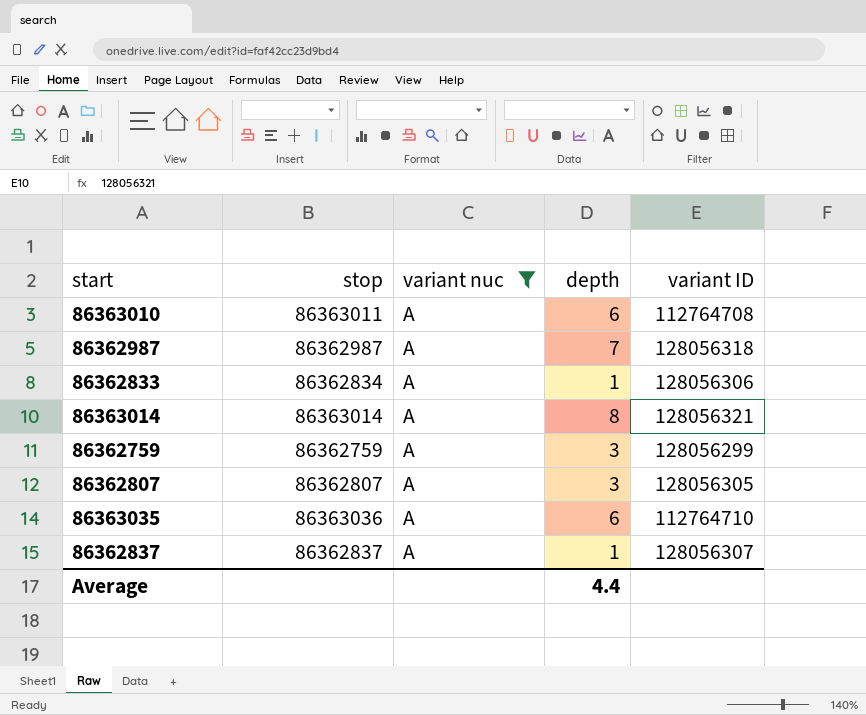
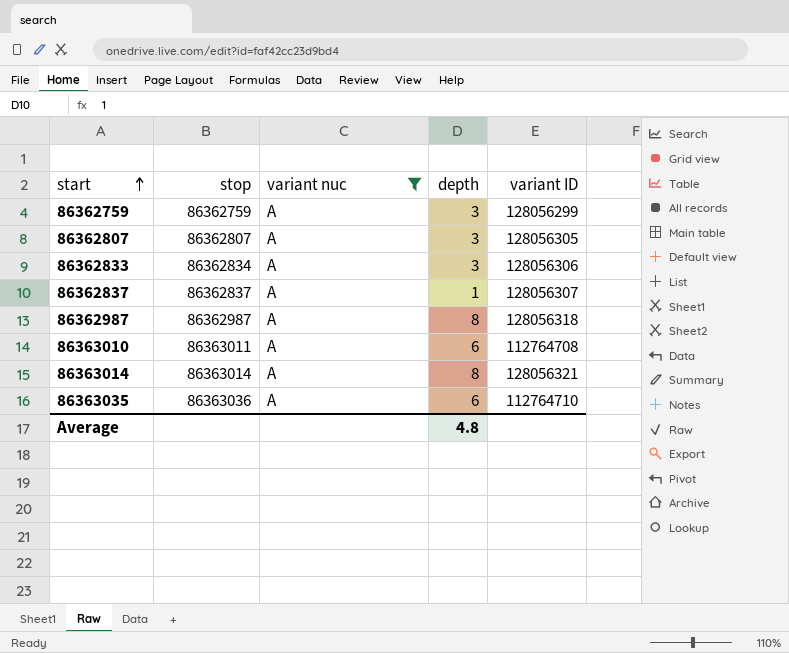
row order: none -> start ascending
86362833 | depth: 1 -> 3
86362987 | depth: 7 -> 8
Average | depth: 4.4 -> 4.8

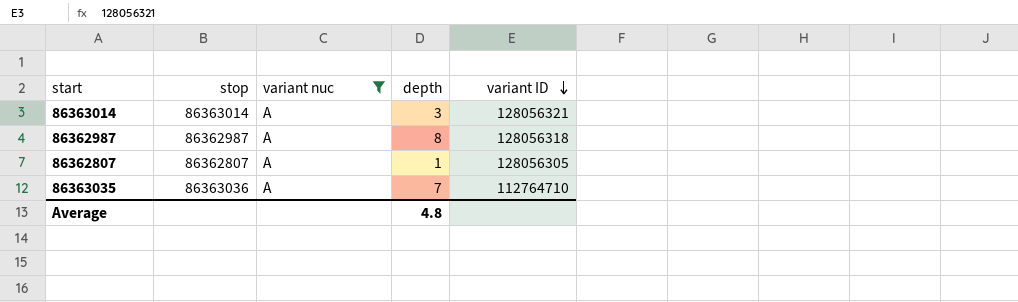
row order: start ascending -> variant ID descending
row 86362759: 86362759 | A | 3 | 128056299 -> none
row 86362833: 86362834 | A | 3 | 128056306 -> none
row 86362837: 86362837 | A | 1 | 128056307 -> none
row 86363010: 86363011 | A | 6 | 112764708 -> none
86363014 | depth: 8 -> 3
86362807 | depth: 3 -> 1
86363035 | depth: 6 -> 7

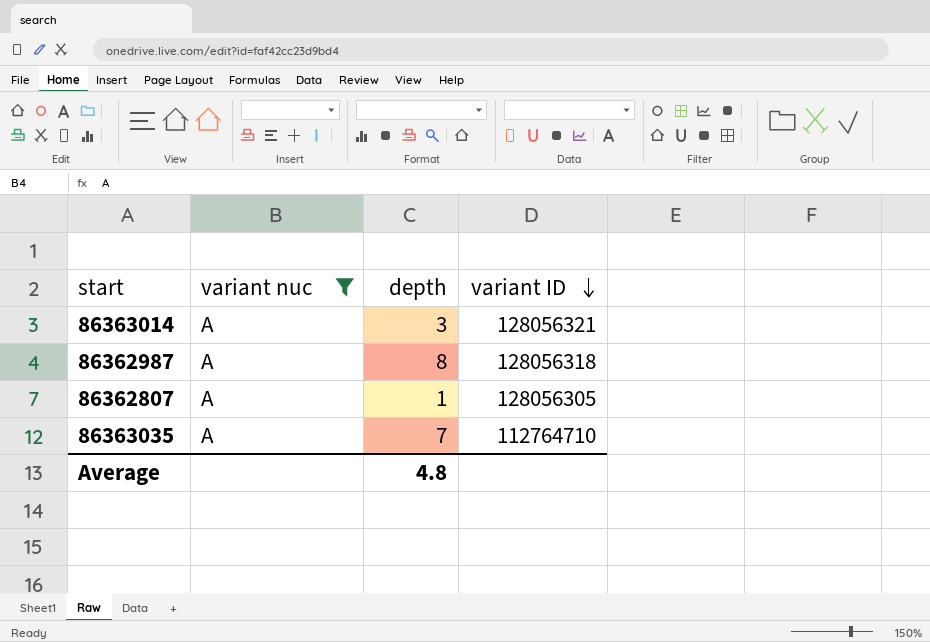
column stop | position: 2 -> none

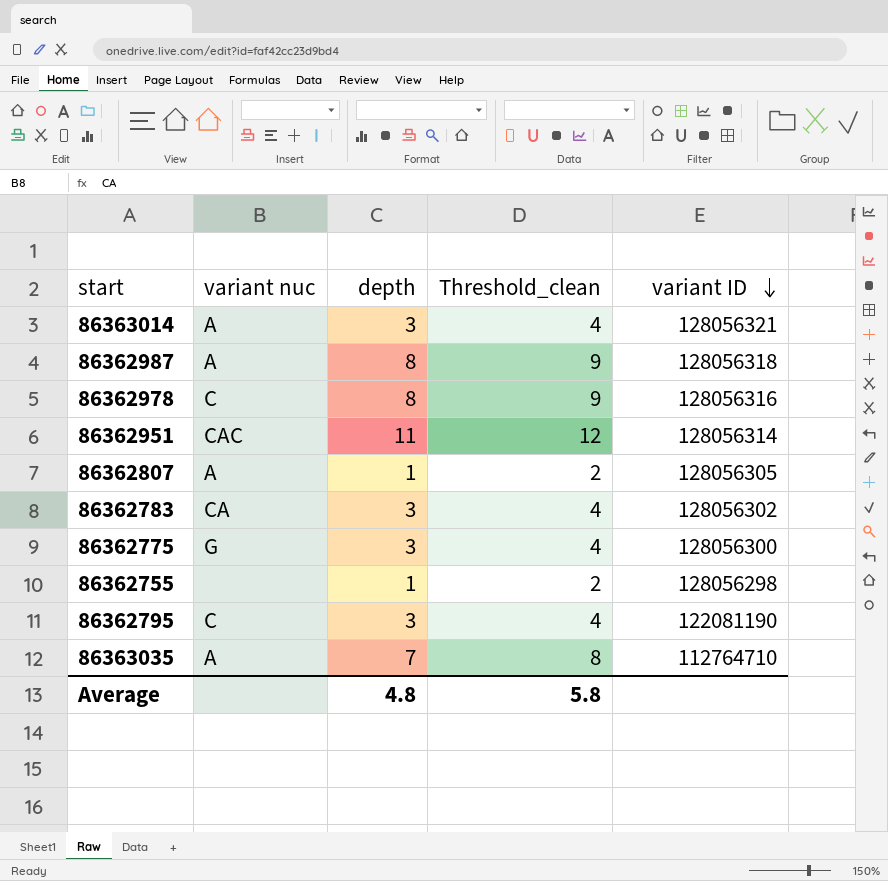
filter: variant nuc = A -> none
column Threshold_clean | formula: none -> [depth] + 1

